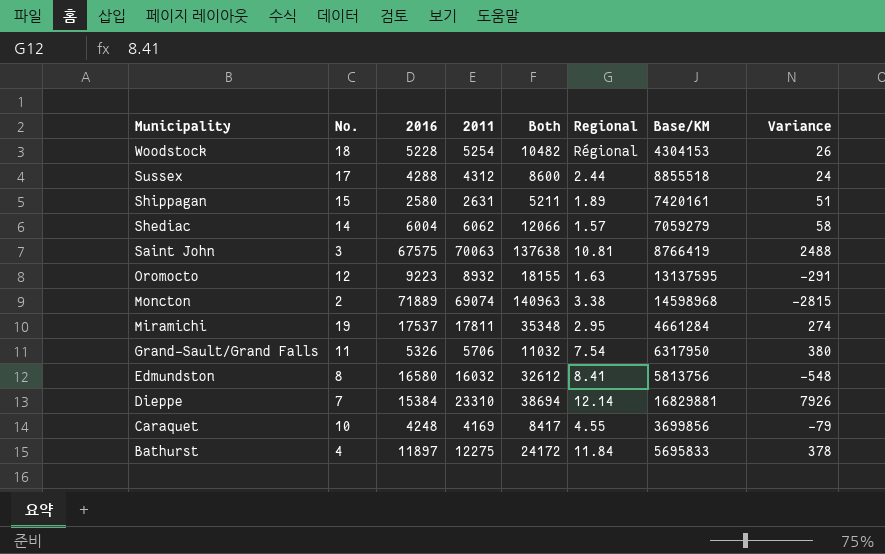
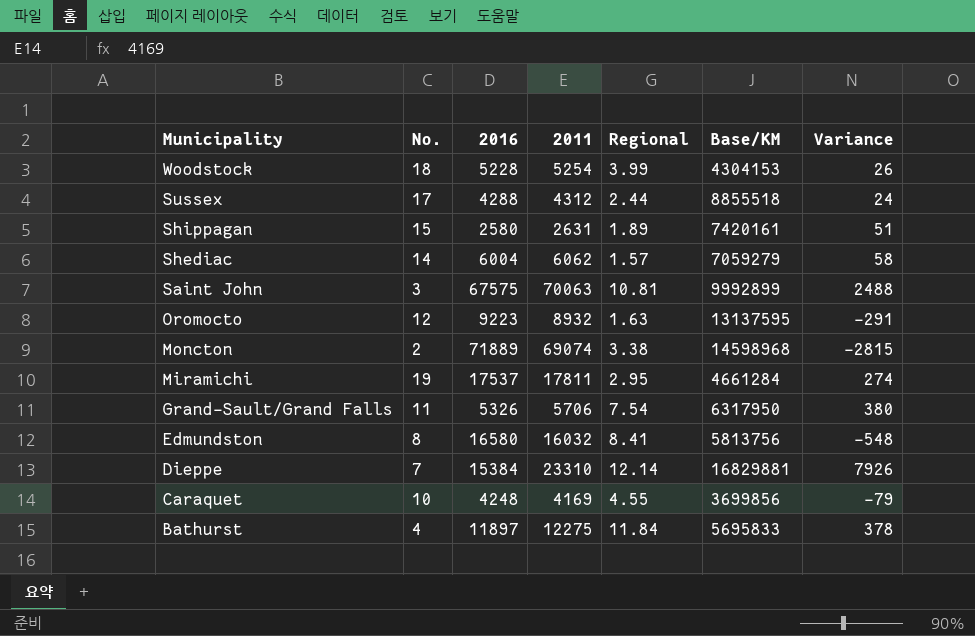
column Both | formula: [2016] + [2011] -> none
Woodstock | Regional: Régional -> 3.99
Saint John | Base/KM: 8766419 -> 9992899

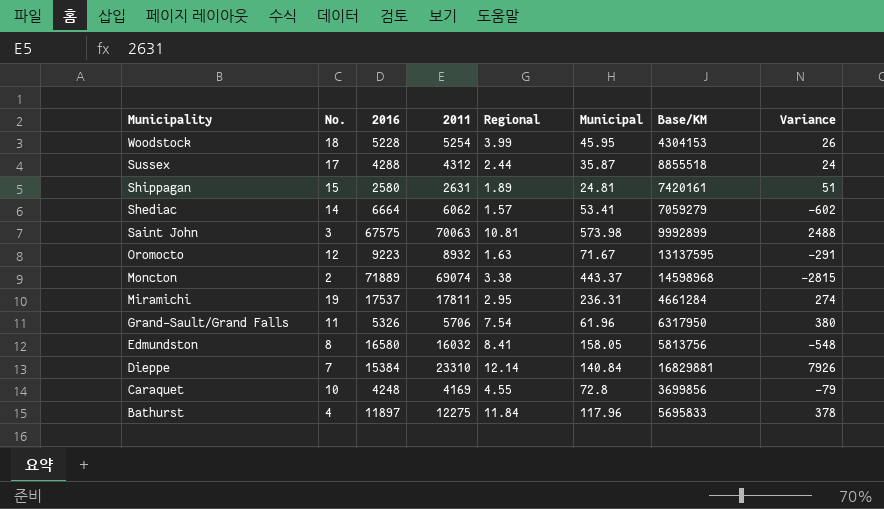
column Municipal | position: none -> 6
Shediac | 2016: 6004 -> 6664
Shediac | Variance: 58 -> -602

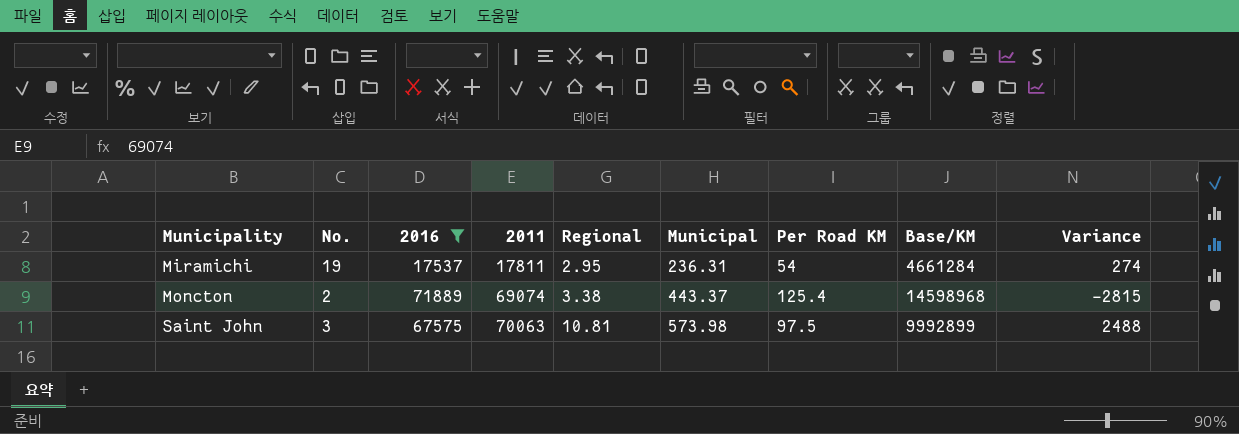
filter: none -> 2016 >= 17537
row order: Municipality descending -> Municipality ascending
column Per Road KM | position: none -> 7

